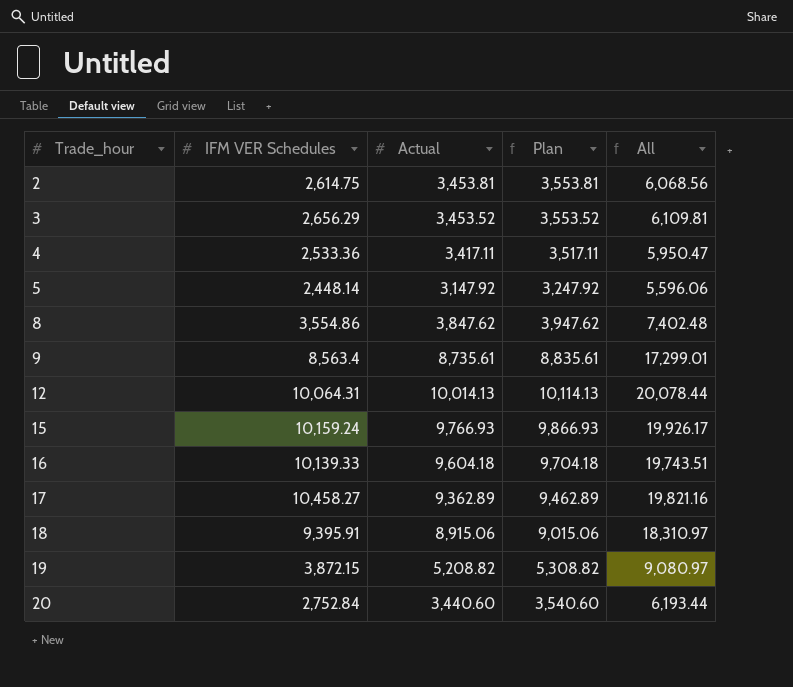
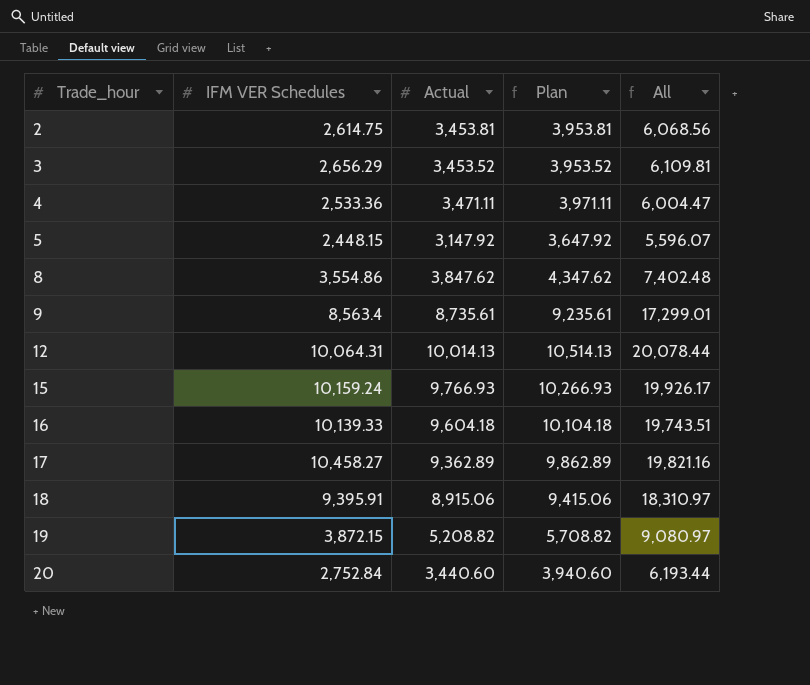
column Plan | formula: [Actual] + 100 -> [Actual] + 500
4 | Actual: 3,417.11 -> 3,471.11
4 | All: 5,950.47 -> 6,004.47
5 | IFM VER Schedules: 2,448.14 -> 2,448.15
5 | All: 5,596.06 -> 5,596.07

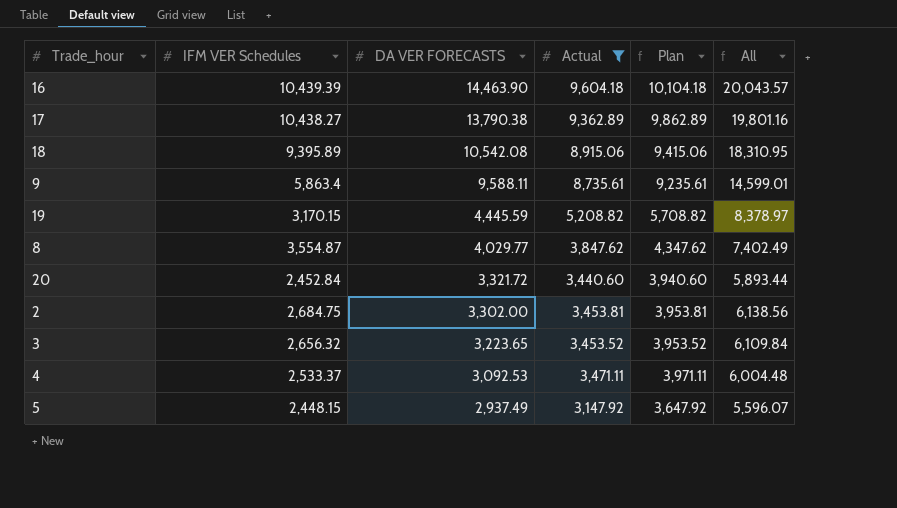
filter: none -> Actual <= 9,604.18
row order: Trade_hour ascending -> DA VER FORECASTS descending
column DA VER FORECASTS | position: none -> 3
16 | IFM VER Schedules: 10,139.33 -> 10,439.39
16 | All: 19,743.51 -> 20,043.57
17 | IFM VER Schedules: 10,458.27 -> 10,438.27
17 | All: 19,821.16 -> 19,801.16
18 | IFM VER Schedules: 9,395.91 -> 9,395.89
18 | All: 18,310.97 -> 18,310.95
9 | IFM VER Schedules: 8,563.4 -> 5,863.4
9 | All: 17,299.01 -> 14,599.01
19 | IFM VER Schedules: 3,872.15 -> 3,170.15
19 | All: 9,080.97 -> 8,378.97
8 | IFM VER Schedules: 3,554.86 -> 3,554.87
8 | All: 7,402.48 -> 7,402.49
20 | IFM VER Schedules: 2,752.84 -> 2,452.84
20 | All: 6,193.44 -> 5,893.44
2 | IFM VER Schedules: 2,614.75 -> 2,684.75
2 | All: 6,068.56 -> 6,138.56
3 | IFM VER Schedules: 2,656.29 -> 2,656.32
3 | All: 6,109.81 -> 6,109.84
4 | IFM VER Schedules: 2,533.36 -> 2,533.37
4 | All: 6,004.47 -> 6,004.48

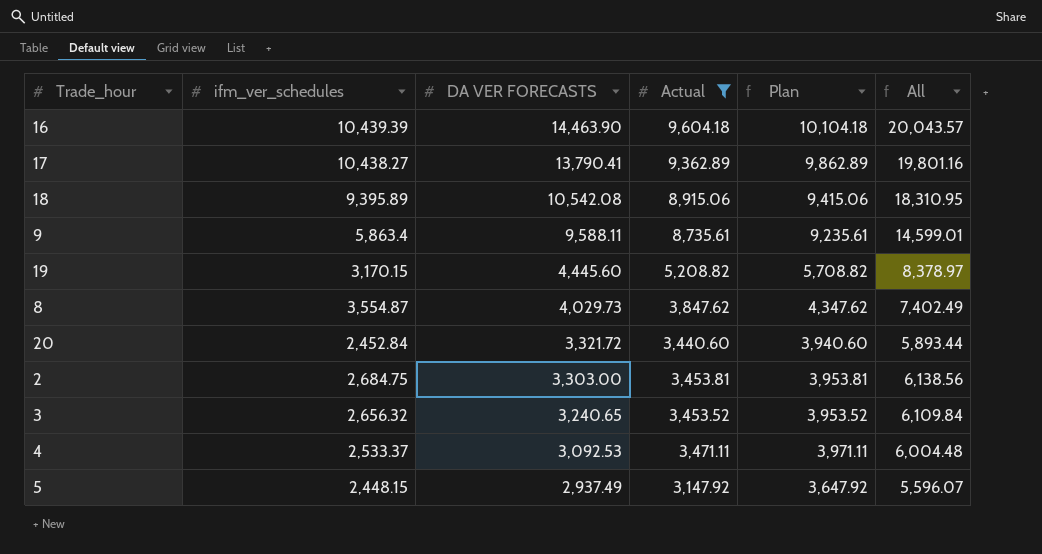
column name: IFM VER Schedules -> ifm_ver_schedules
17 | DA VER FORECASTS: 13,790.38 -> 13,790.41
19 | DA VER FORECASTS: 4,445.59 -> 4,445.60
8 | DA VER FORECASTS: 4,029.77 -> 4,029.73
2 | DA VER FORECASTS: 3,302.00 -> 3,303.00
3 | DA VER FORECASTS: 3,223.65 -> 3,240.65

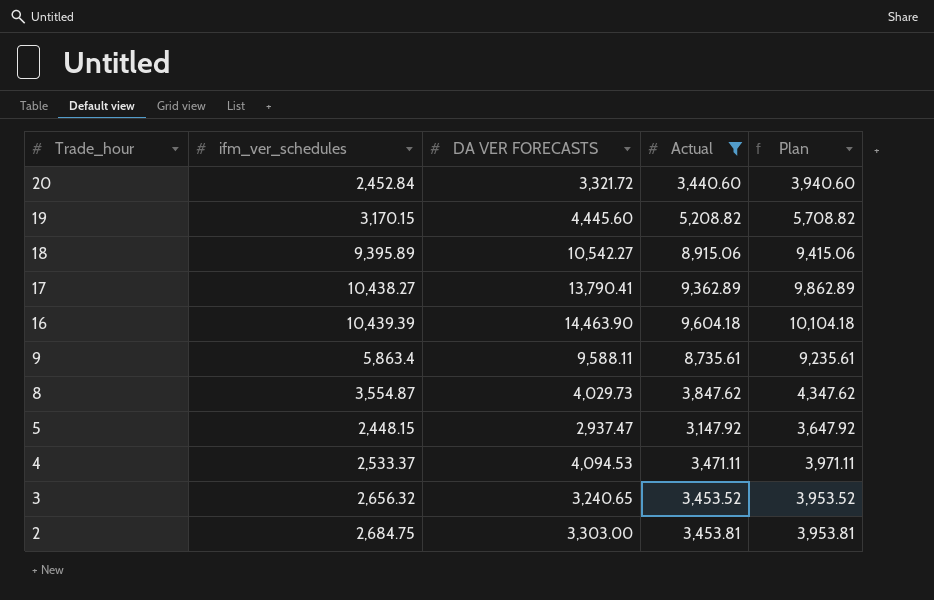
row order: DA VER FORECASTS descending -> Trade_hour descending
column All | formula: [ifm_ver_schedules] + [Actual] -> none
18 | DA VER FORECASTS: 10,542.08 -> 10,542.27
5 | DA VER FORECASTS: 2,937.49 -> 2,937.47
4 | DA VER FORECASTS: 3,092.53 -> 4,094.53

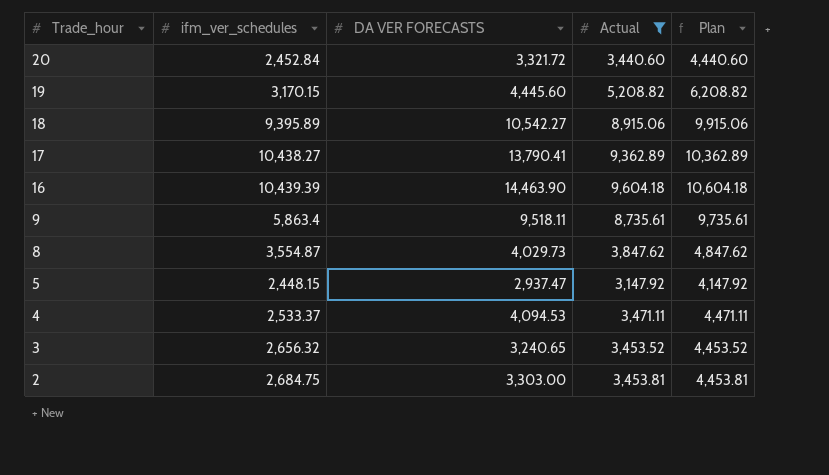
column Plan | formula: [Actual] + 500 -> [Actual] + 1000
9 | DA VER FORECASTS: 9,588.11 -> 9,518.11

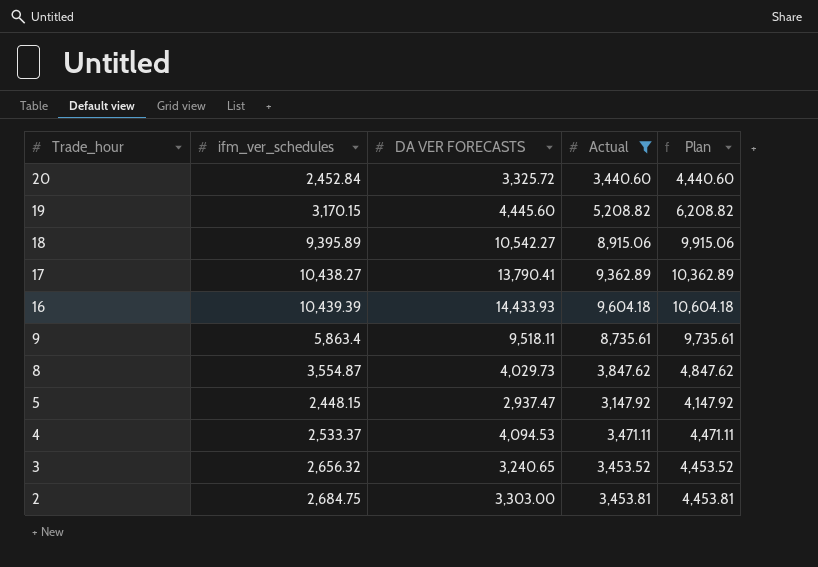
20 | DA VER FORECASTS: 3,321.72 -> 3,325.72
16 | DA VER FORECASTS: 14,463.90 -> 14,433.93

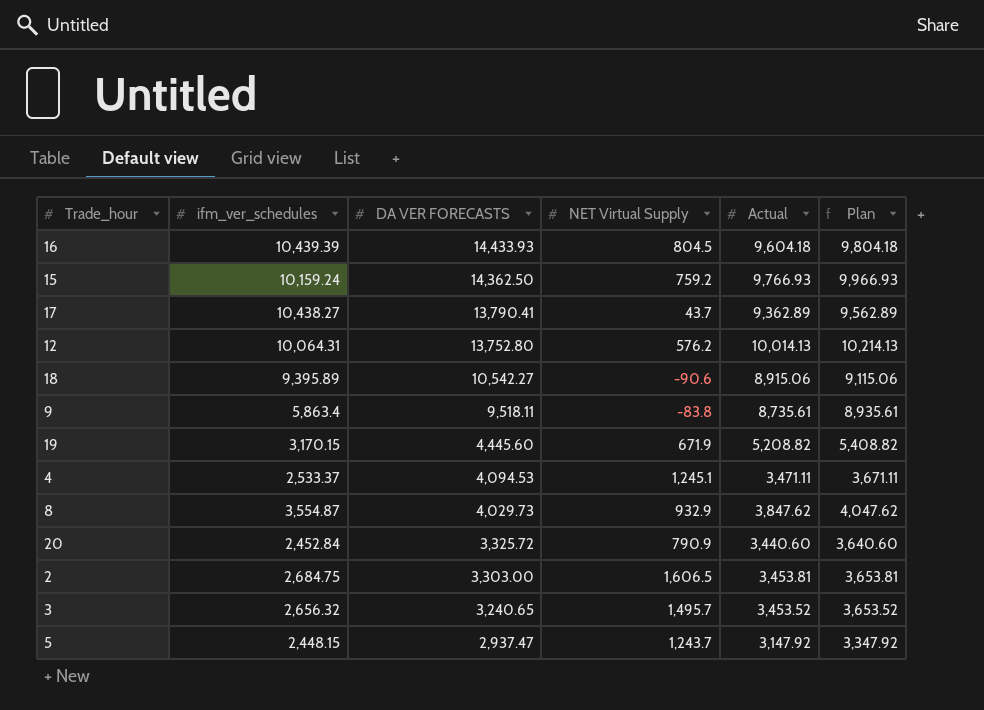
filter: Actual <= 9,604.18 -> none
row order: Trade_hour descending -> DA VER FORECASTS descending
column NET Virtual Supply | position: none -> 4
column Plan | formula: [Actual] + 1000 -> [Actual] + 200

